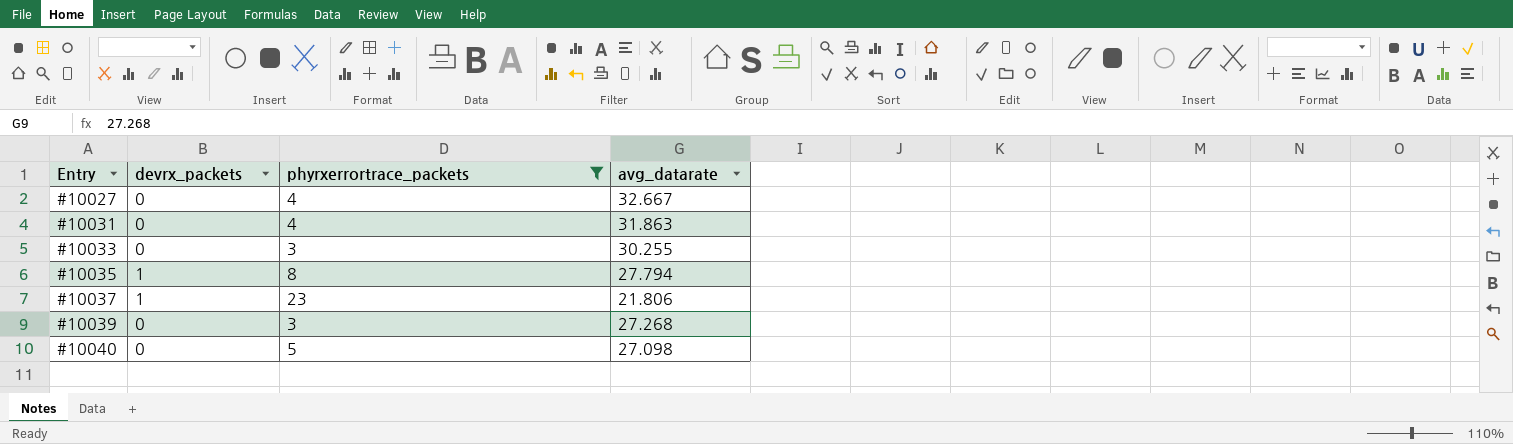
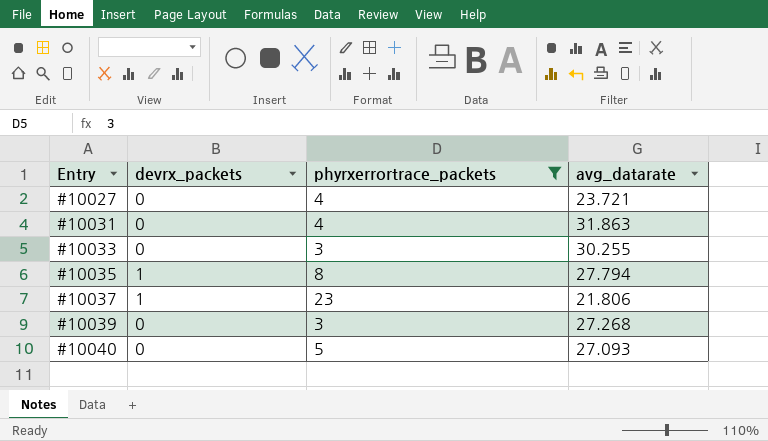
#10027 | avg_datarate: 32.667 -> 23.721
#10040 | avg_datarate: 27.098 -> 27.093

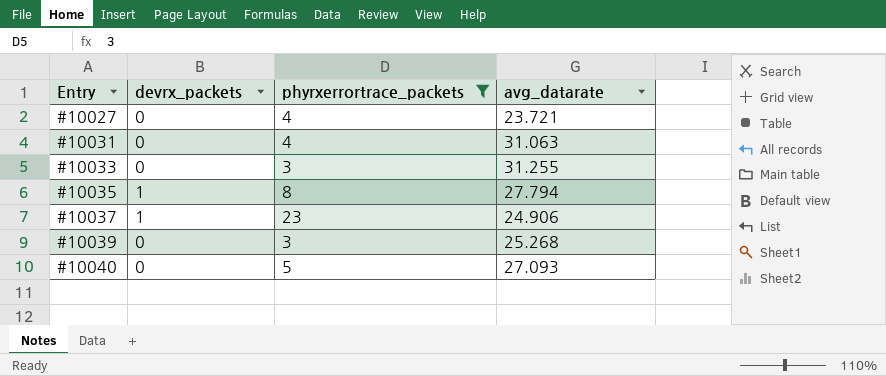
#10031 | avg_datarate: 31.863 -> 31.063
#10033 | avg_datarate: 30.255 -> 31.255
#10037 | avg_datarate: 21.806 -> 24.906
#10039 | avg_datarate: 27.268 -> 25.268

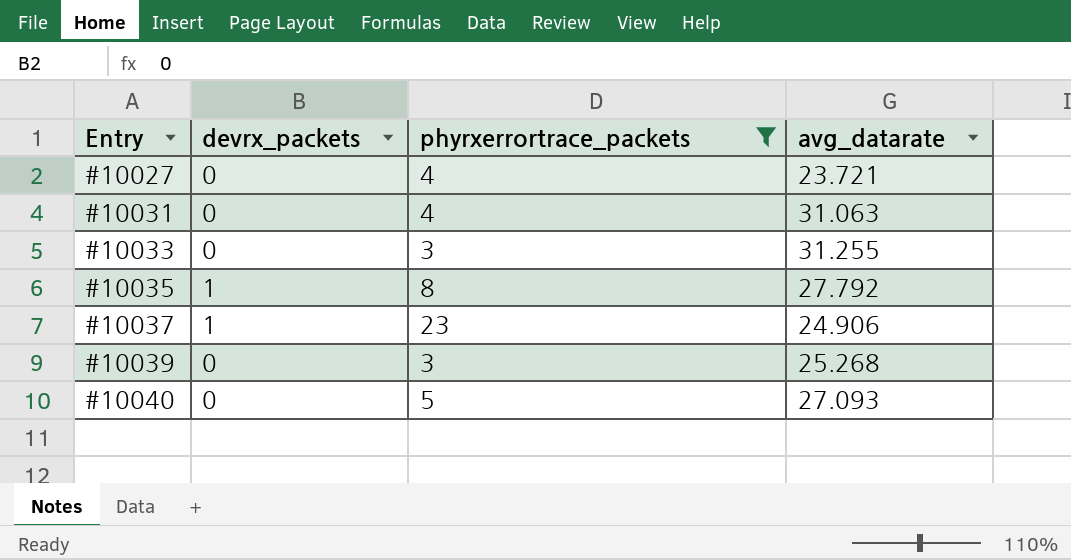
#10035 | avg_datarate: 27.794 -> 27.792

